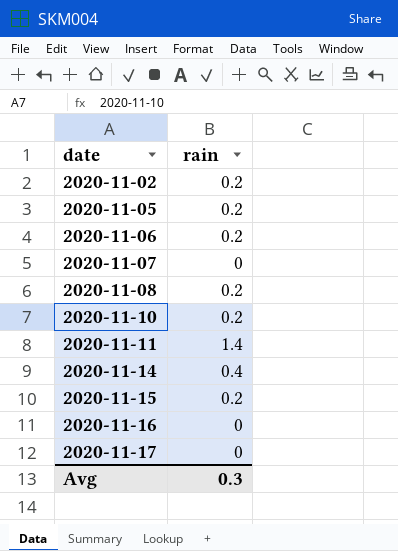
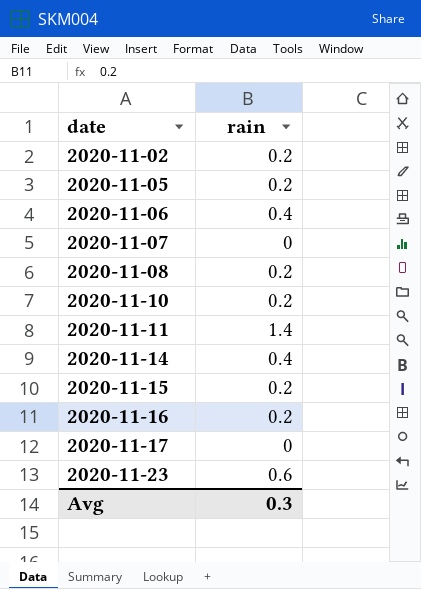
2020-11-06 | rain: 0.2 -> 0.4
2020-11-16 | rain: 0 -> 0.2
row 2020-11-23: none -> 0.6

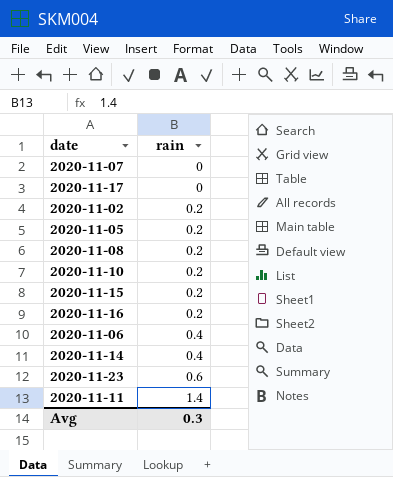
row order: date ascending -> rain ascending

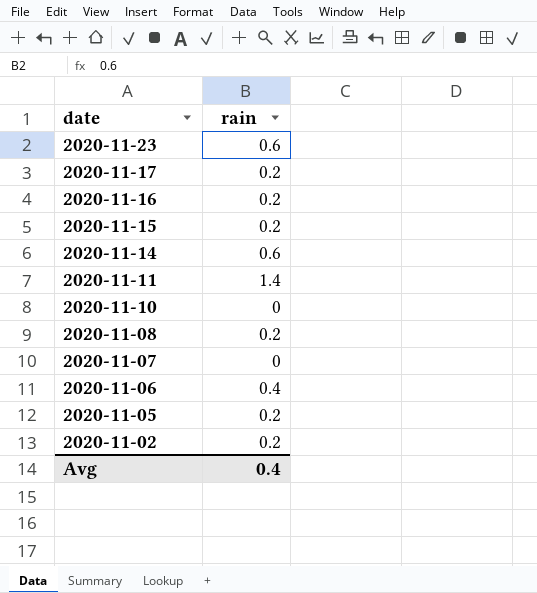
row order: rain ascending -> date descending
2020-11-17 | rain: 0 -> 0.2
2020-11-14 | rain: 0.4 -> 0.6
2020-11-10 | rain: 0.2 -> 0
Avg | rain: 0.3 -> 0.4

